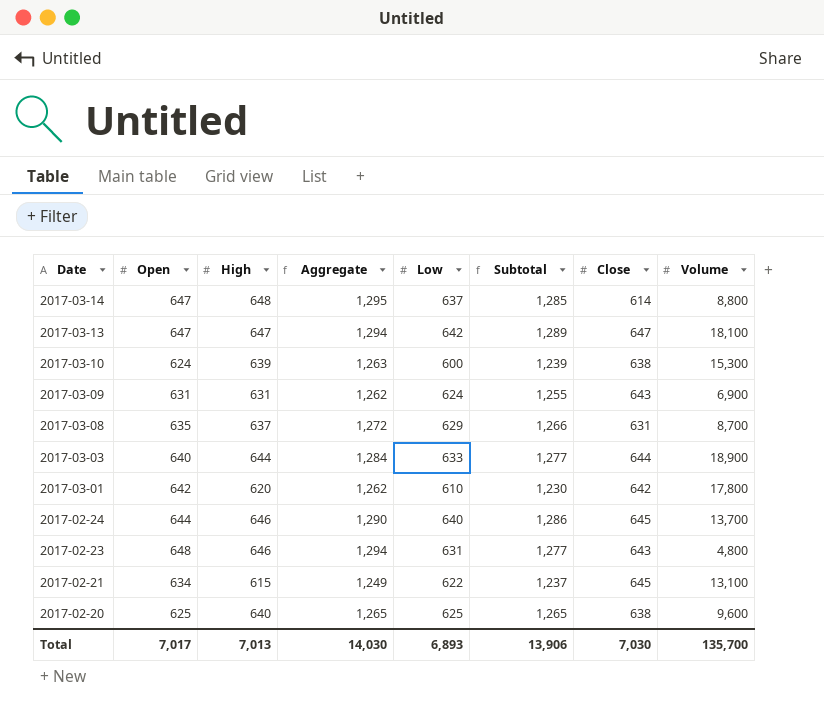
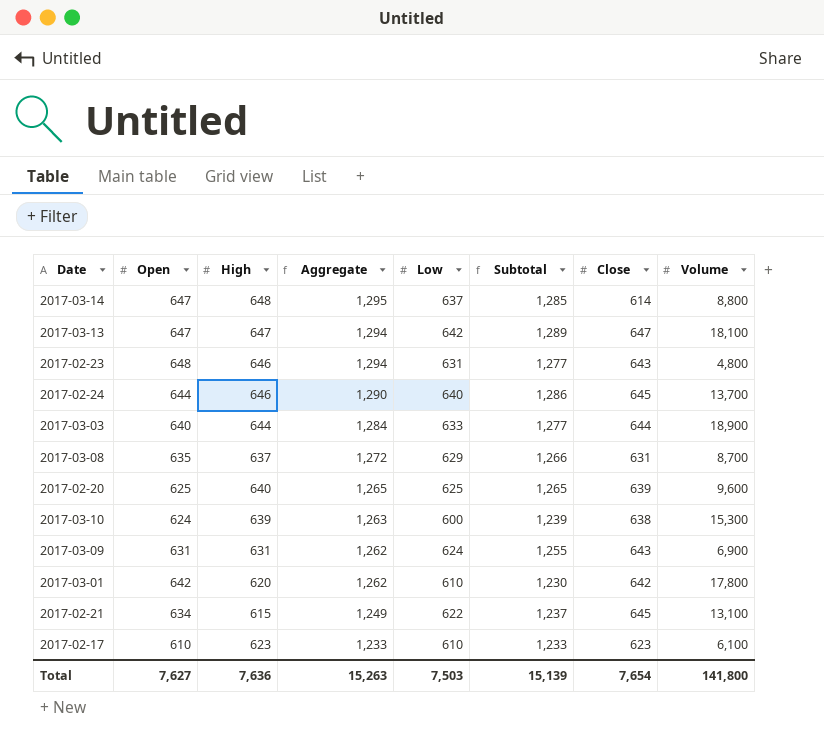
row order: Date descending -> Aggregate descending
2017-02-20 | Close: 638 -> 639
row 2017-02-17: none -> 610 | 623 | 1,233 | 610 | 1,233 | 623 | 6,100
Total | Open: 7,017 -> 7,627
Total | High: 7,013 -> 7,636
Total | Aggregate: 14,030 -> 15,263
Total | Low: 6,893 -> 7,503
Total | Subtotal: 13,906 -> 15,139
Total | Close: 7,030 -> 7,654
Total | Volume: 135,700 -> 141,800

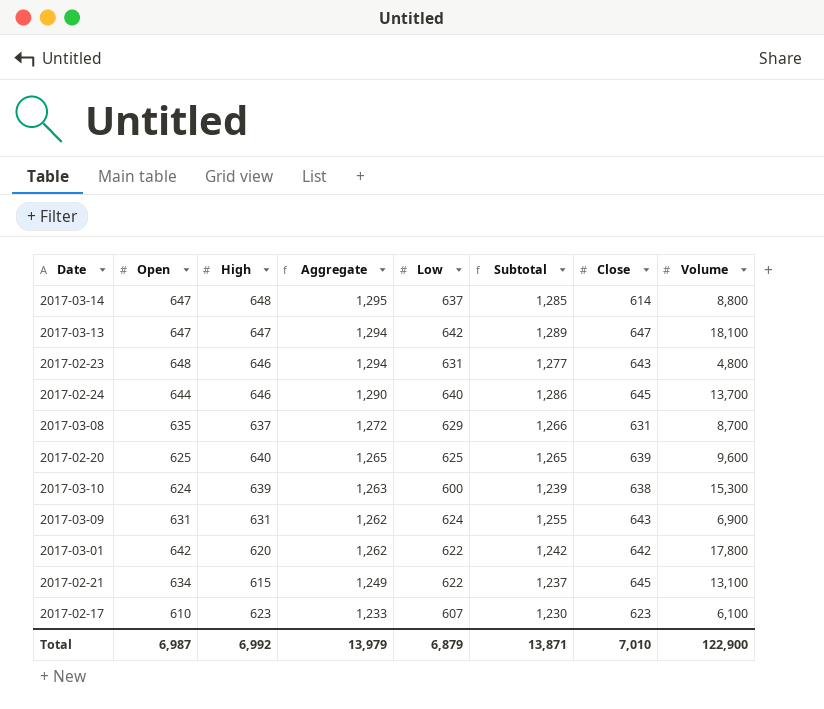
row 2017-03-03: 640 | 644 | 1,284 | 633 | 1,277 | 644 | 18,900 -> none
2017-03-01 | Low: 610 -> 622
2017-03-01 | Subtotal: 1,230 -> 1,242
2017-02-17 | Low: 610 -> 607
2017-02-17 | Subtotal: 1,233 -> 1,230
Total | Open: 7,627 -> 6,987
Total | High: 7,636 -> 6,992
Total | Aggregate: 15,263 -> 13,979
Total | Low: 7,503 -> 6,879
Total | Subtotal: 15,139 -> 13,871
Total | Close: 7,654 -> 7,010
Total | Volume: 141,800 -> 122,900

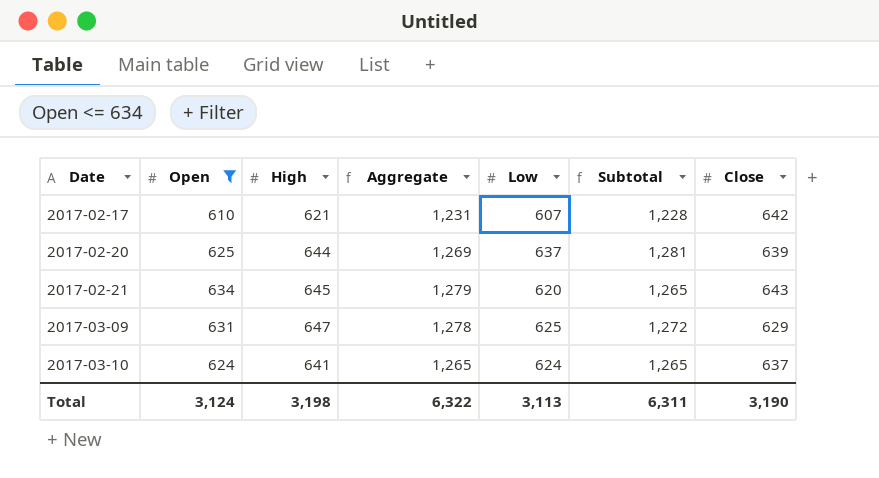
filter: none -> Open <= 634
row order: Aggregate descending -> Date ascending
column Volume | position: 8 -> none
2017-02-17 | High: 623 -> 621
2017-02-17 | Aggregate: 1,233 -> 1,231
2017-02-17 | Subtotal: 1,230 -> 1,228
2017-02-17 | Close: 623 -> 642
2017-02-20 | High: 640 -> 644
2017-02-20 | Aggregate: 1,265 -> 1,269
2017-02-20 | Low: 625 -> 637
2017-02-20 | Subtotal: 1,265 -> 1,281
2017-02-21 | High: 615 -> 645
2017-02-21 | Aggregate: 1,249 -> 1,279
2017-02-21 | Low: 622 -> 620
2017-02-21 | Subtotal: 1,237 -> 1,265
2017-02-21 | Close: 645 -> 643
2017-03-09 | High: 631 -> 647
2017-03-09 | Aggregate: 1,262 -> 1,278
2017-03-09 | Low: 624 -> 625
2017-03-09 | Subtotal: 1,255 -> 1,272
2017-03-09 | Close: 643 -> 629
2017-03-10 | High: 639 -> 641
2017-03-10 | Aggregate: 1,263 -> 1,265
2017-03-10 | Low: 600 -> 624
2017-03-10 | Subtotal: 1,239 -> 1,265
2017-03-10 | Close: 638 -> 637
Total | Open: 6,987 -> 3,124
Total | High: 6,992 -> 3,198
Total | Aggregate: 13,979 -> 6,322
Total | Low: 6,879 -> 3,113
Total | Subtotal: 13,871 -> 6,311
Total | Close: 7,010 -> 3,190

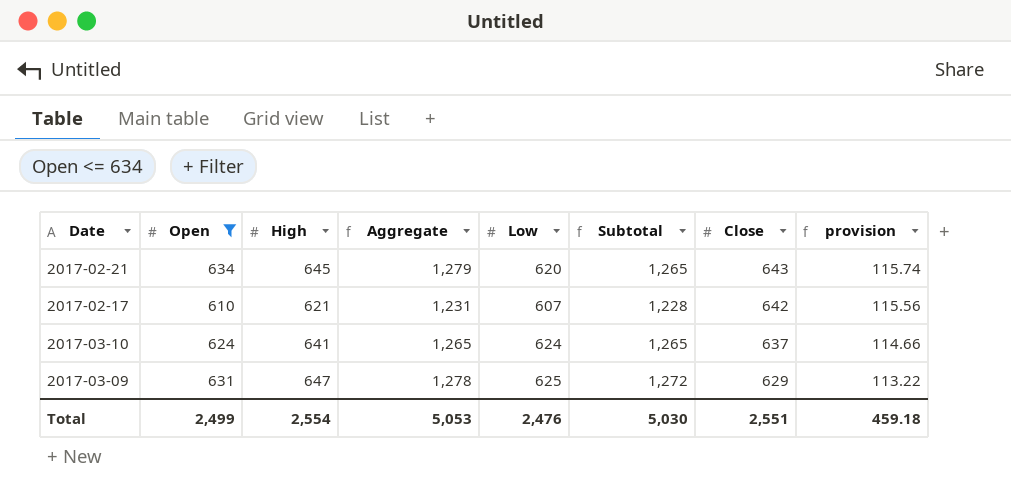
row order: Date ascending -> Close descending
column provision | formula: none -> [Close] * 0.18
row 2017-02-20: 625 | 644 | 1,269 | 637 | 1,281 | 639 -> none
Total | Open: 3,124 -> 2,499
Total | High: 3,198 -> 2,554
Total | Aggregate: 6,322 -> 5,053
Total | Low: 3,113 -> 2,476
Total | Subtotal: 6,311 -> 5,030
Total | Close: 3,190 -> 2,551

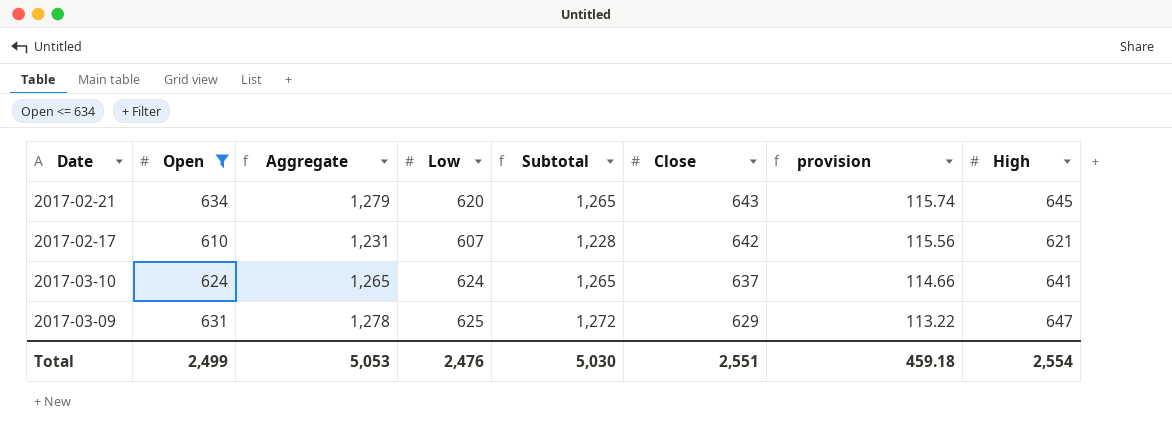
column High | position: 3 -> 8

